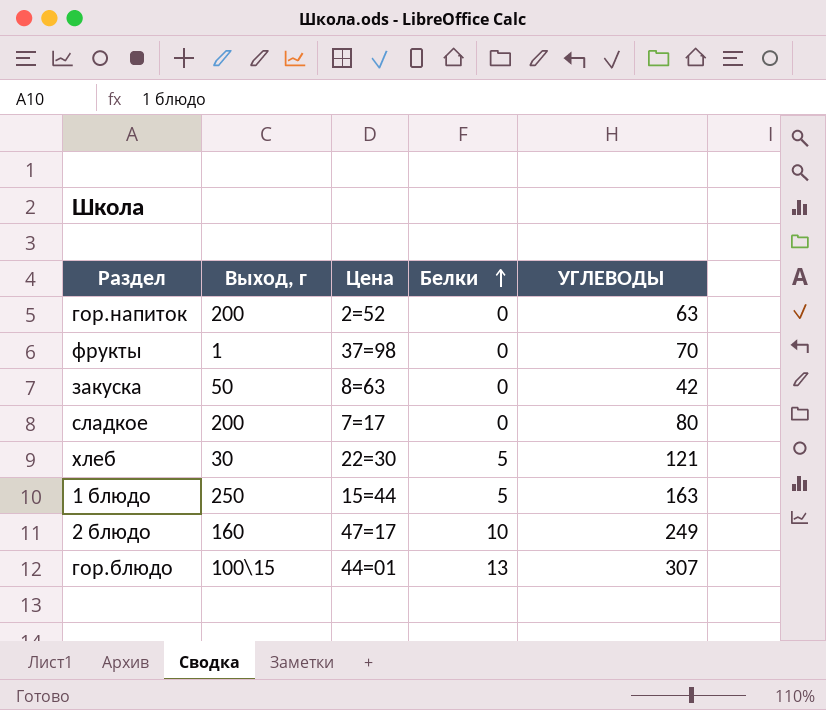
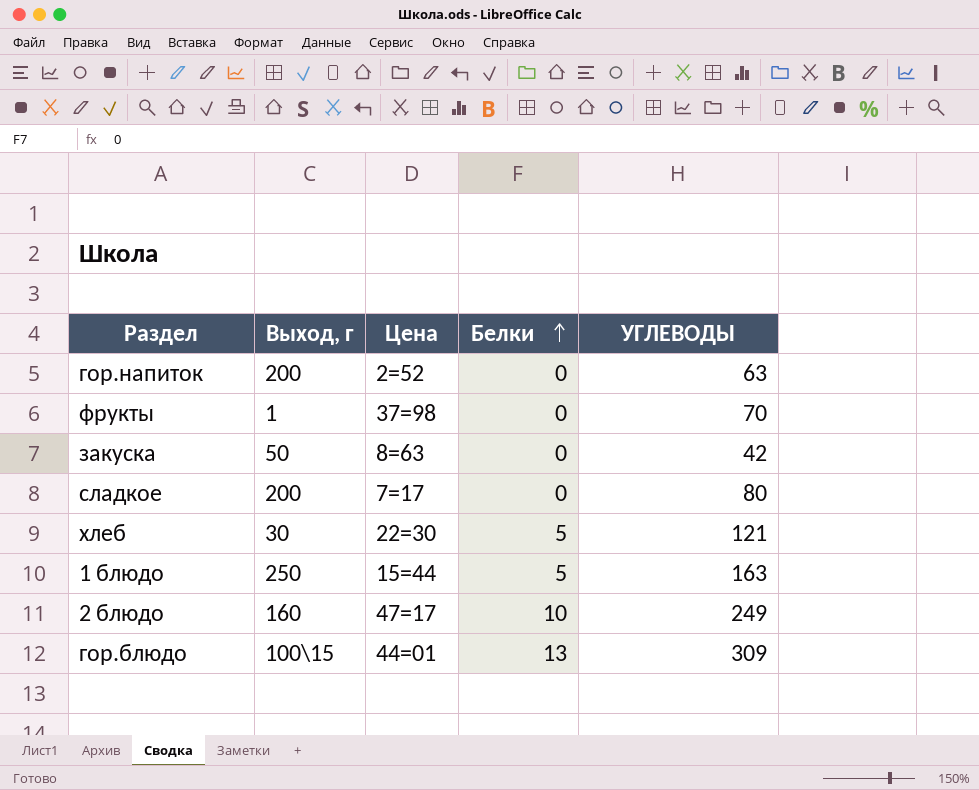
гор.блюдо | УГЛЕВОДЫ: 307 -> 309

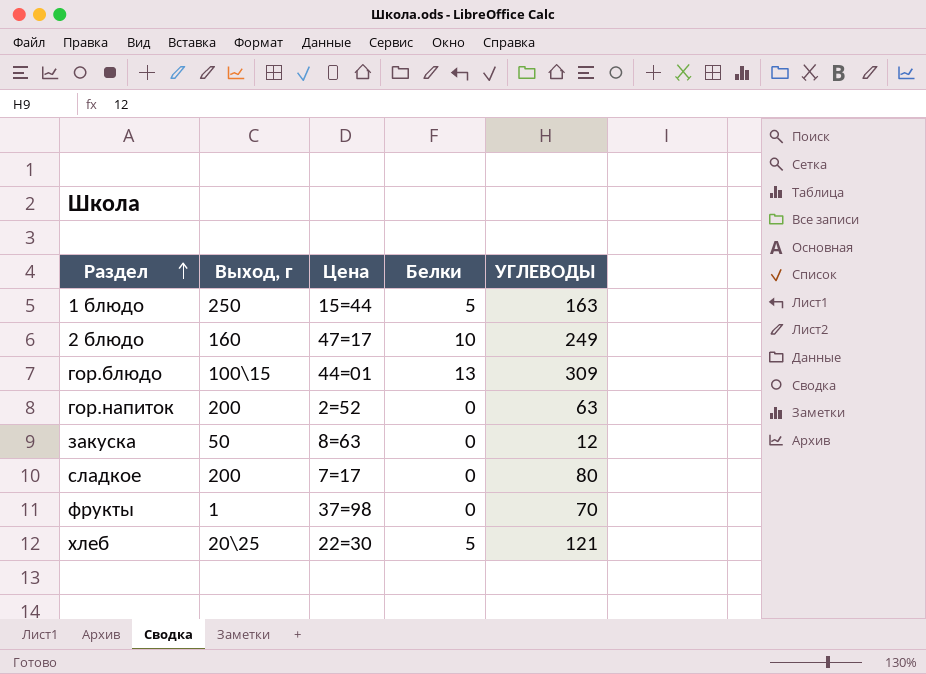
row order: Белки ascending -> Раздел ascending
закуска | УГЛЕВОДЫ: 42 -> 12
хлеб | Выход, г: 30 -> 20\25

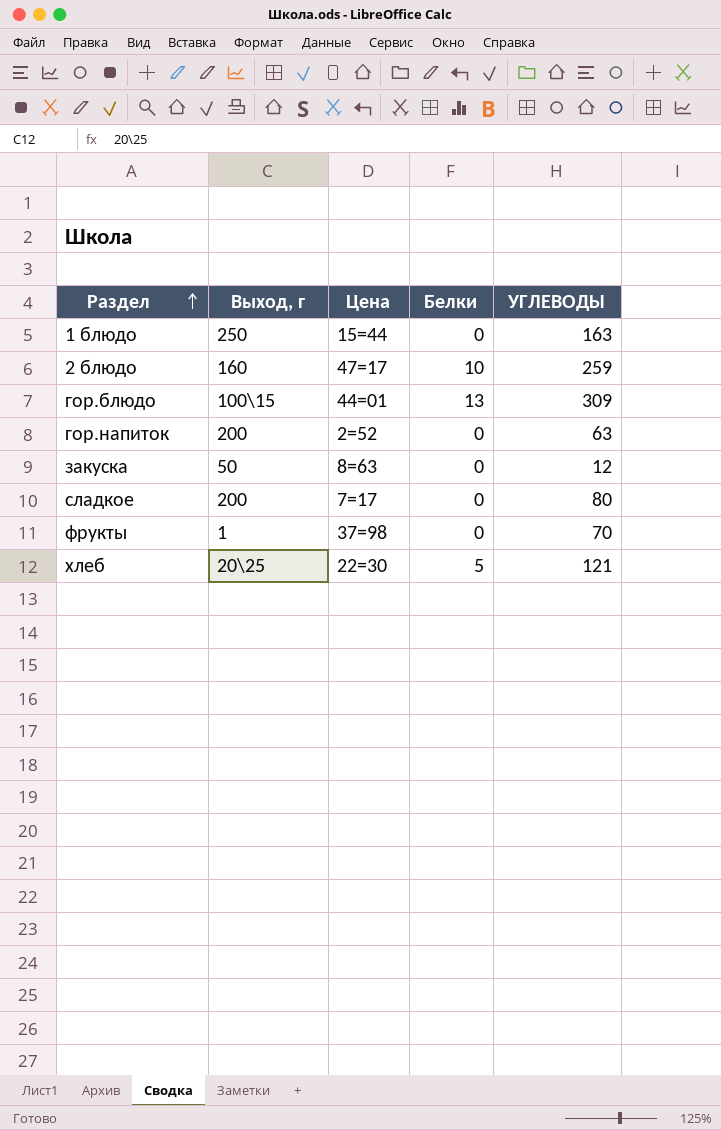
1 блюдо | Белки: 5 -> 0
2 блюдо | УГЛЕВОДЫ: 249 -> 259

